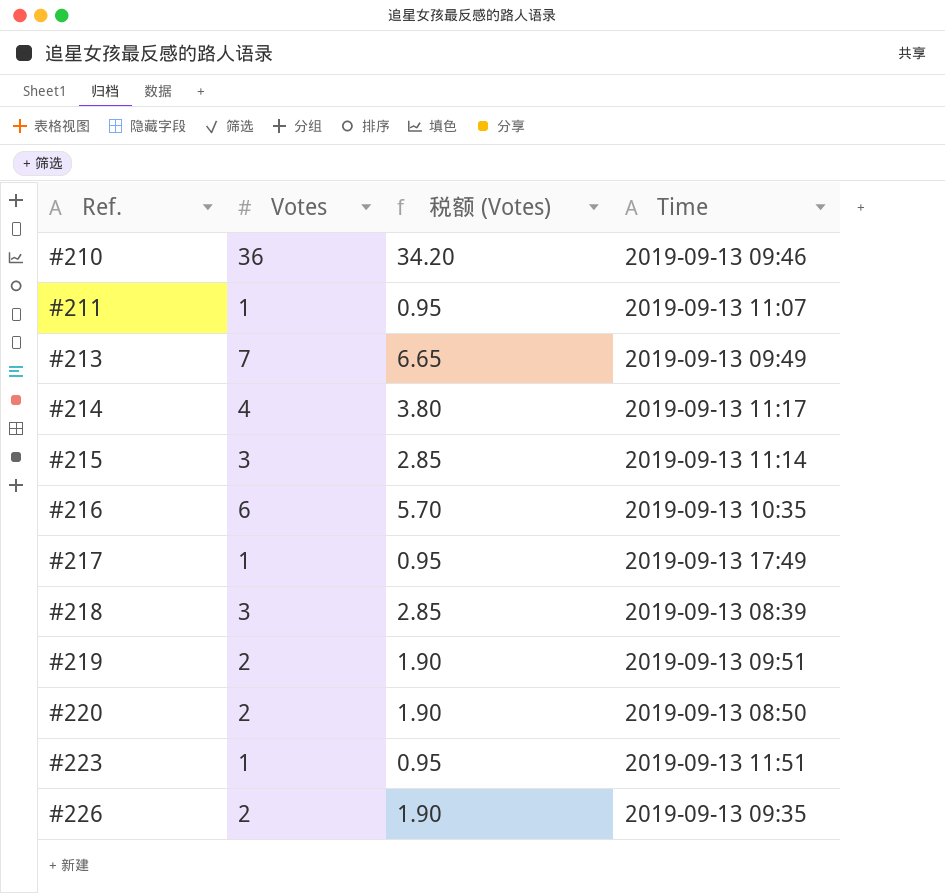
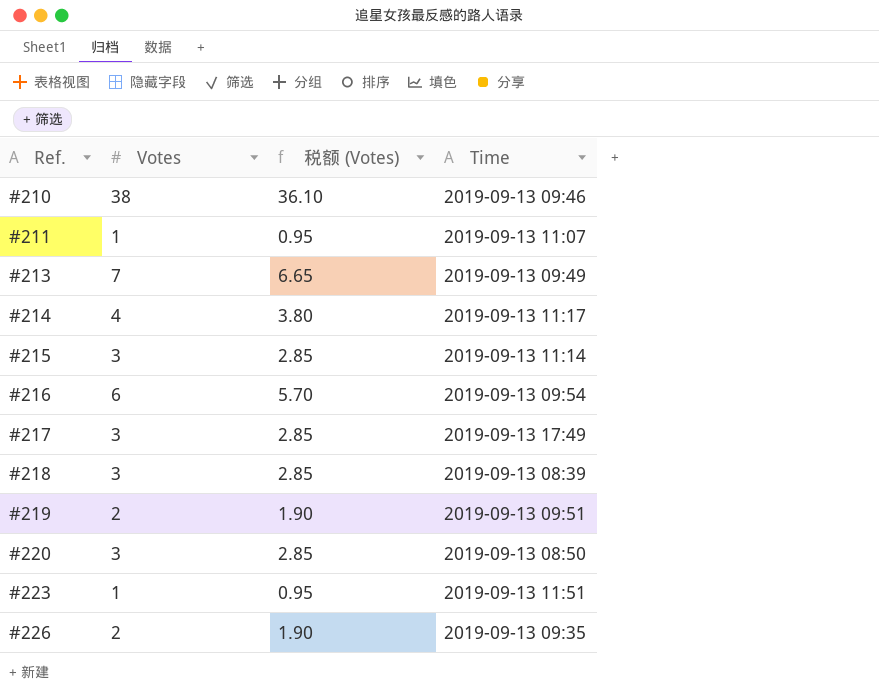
#210 | Votes: 36 -> 38
#210 | 税额 (Votes): 34.20 -> 36.10
#216 | Time: 2019-09-13 10:35 -> 2019-09-13 09:54
#217 | Votes: 1 -> 3
#217 | 税额 (Votes): 0.95 -> 2.85
#220 | Votes: 2 -> 3
#220 | 税额 (Votes): 1.90 -> 2.85

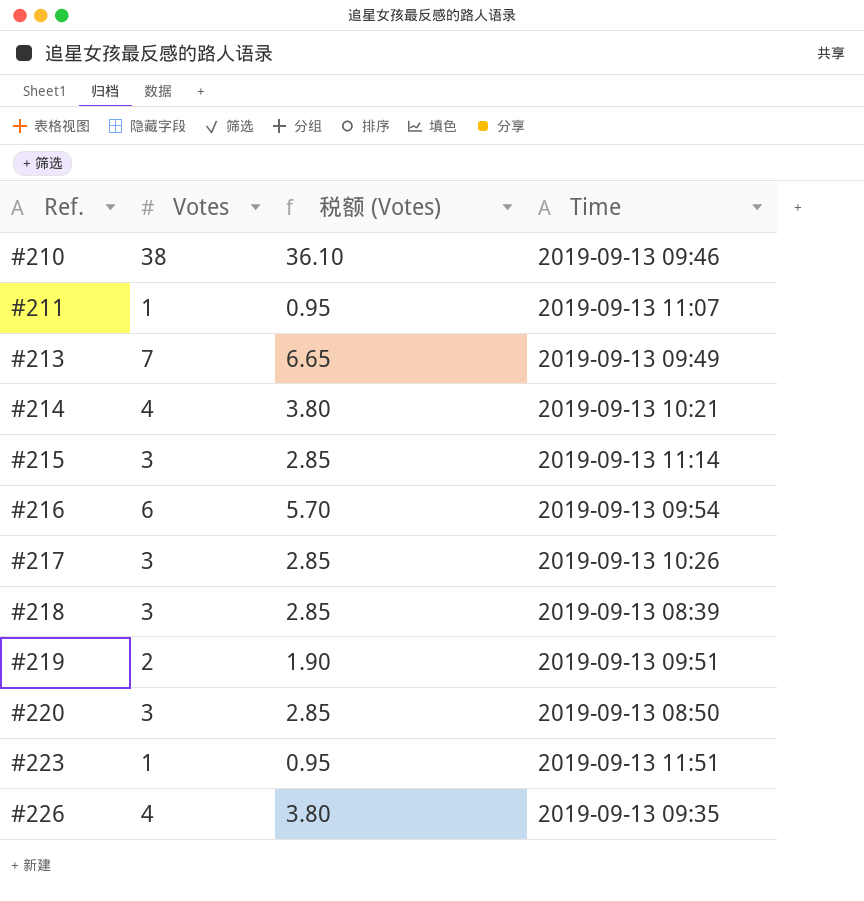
#214 | Time: 2019-09-13 11:17 -> 2019-09-13 10:21
#217 | Time: 2019-09-13 17:49 -> 2019-09-13 10:26
#226 | Votes: 2 -> 4
#226 | 税额 (Votes): 1.90 -> 3.80

